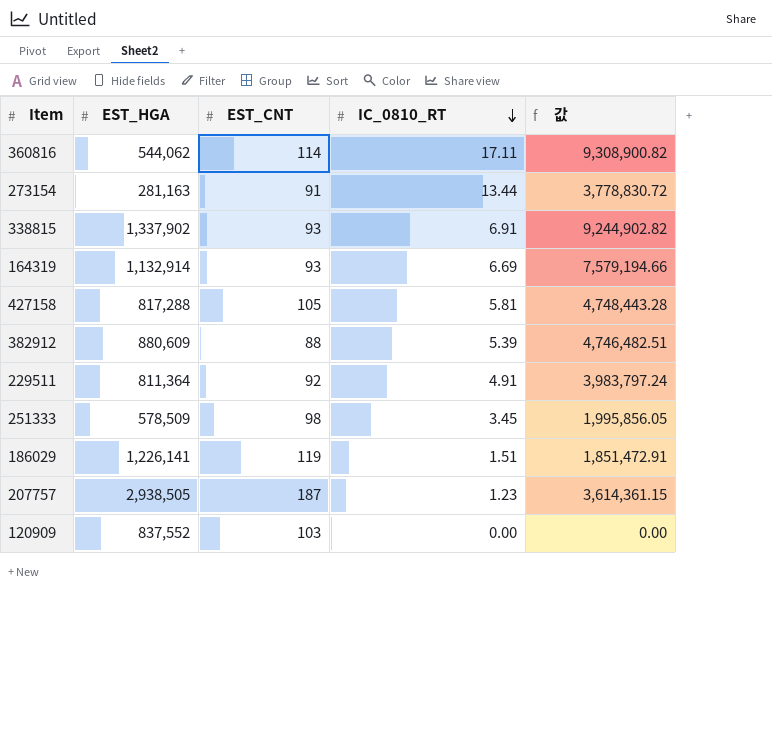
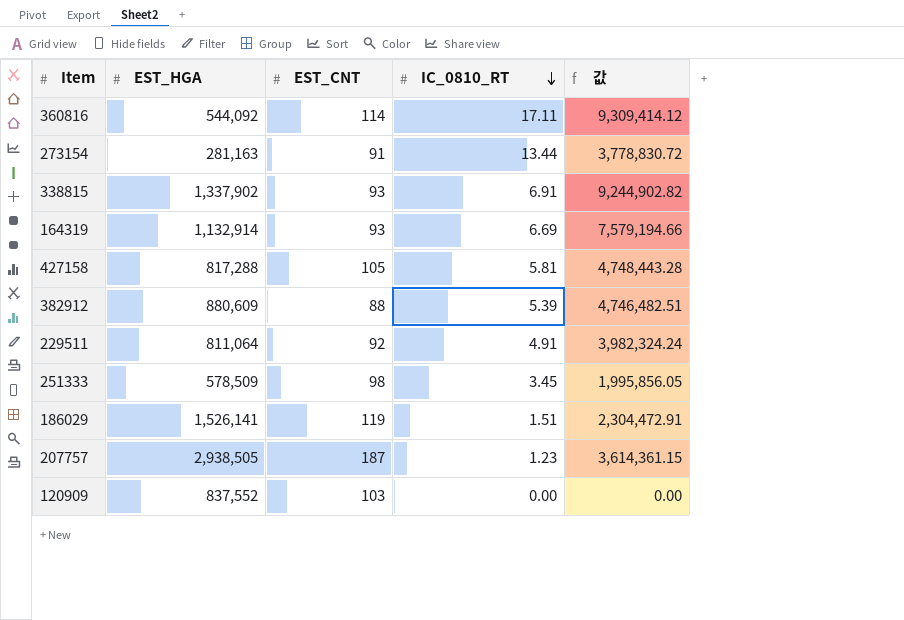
360816 | EST_HGA: 544,062 -> 544,092
360816 | 값: 9,308,900.82 -> 9,309,414.12
229511 | EST_HGA: 811,364 -> 811,064
229511 | 값: 3,983,797.24 -> 3,982,324.24
186029 | EST_HGA: 1,226,141 -> 1,526,141
186029 | 값: 1,851,472.91 -> 2,304,472.91

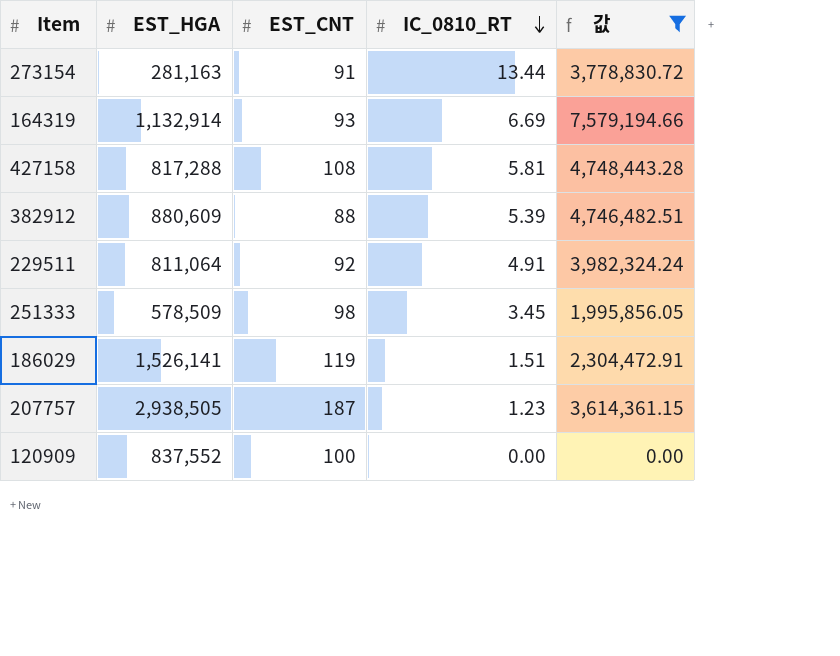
filter: none -> 값 <= 7,579,194.66
427158 | EST_CNT: 105 -> 108
120909 | EST_CNT: 103 -> 100

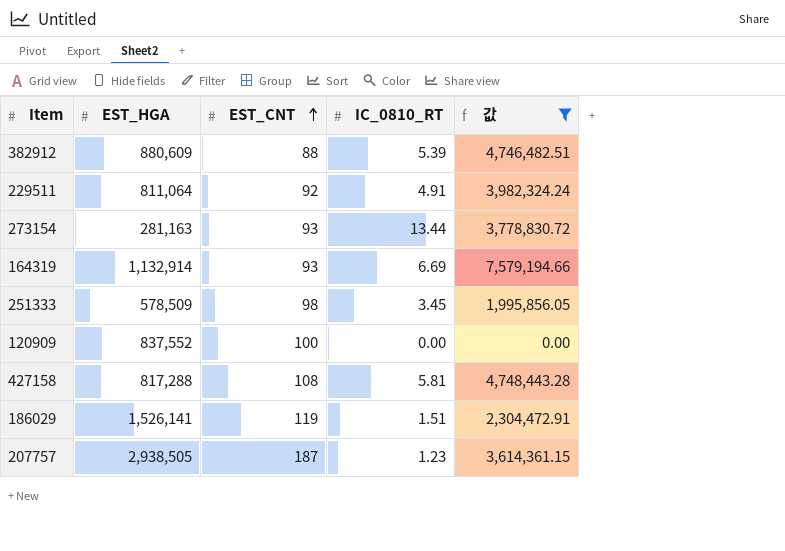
row order: IC_0810_RT descending -> EST_CNT ascending
273154 | EST_CNT: 91 -> 93

